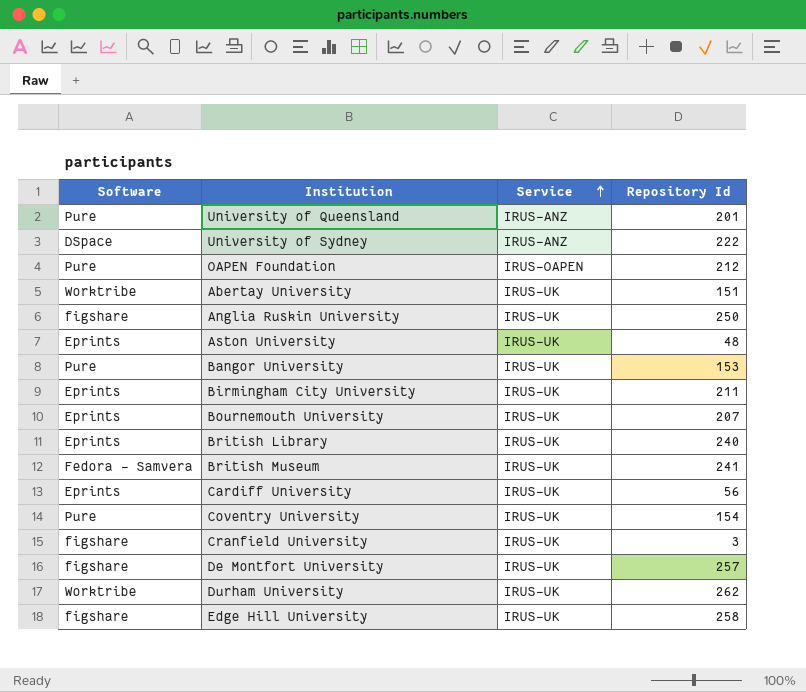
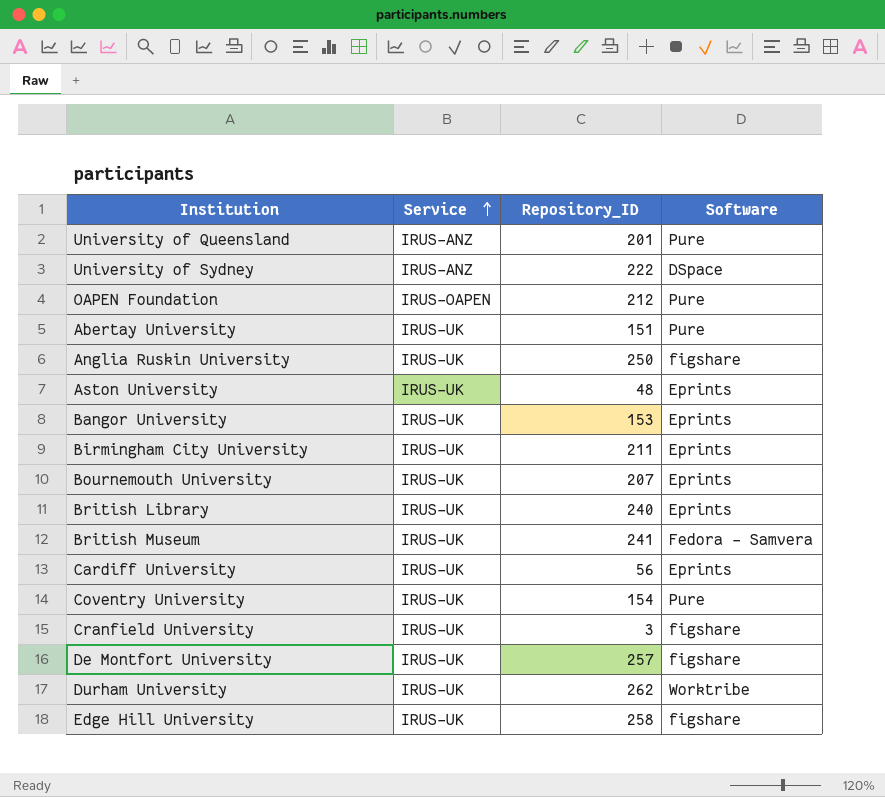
column name: Repository Id -> Repository_ID
column Software | position: 1 -> 4
Abertay University | Software: Worktribe -> Pure
Bangor University | Software: Pure -> Eprints

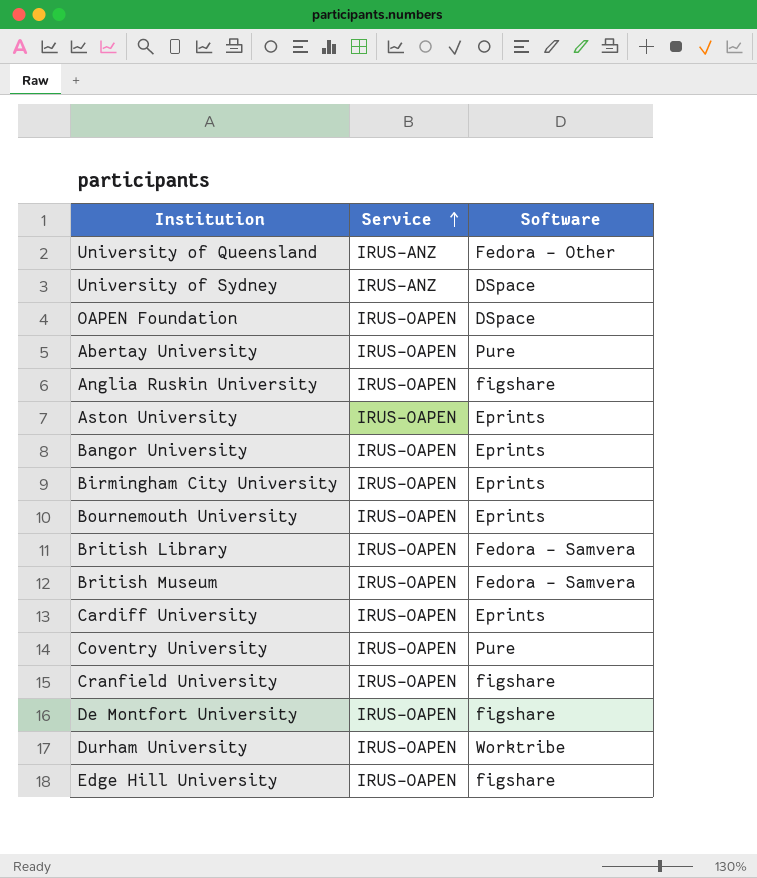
column Repository_ID | position: 3 -> none
University of Queensland | Software: Pure -> Fedora - Other
OAPEN Foundation | Software: Pure -> DSpace
Abertay University | Service: IRUS-UK -> IRUS-OAPEN
Anglia Ruskin University | Service: IRUS-UK -> IRUS-OAPEN
Aston University | Service: IRUS-UK -> IRUS-OAPEN
Bangor University | Service: IRUS-UK -> IRUS-OAPEN
Birmingham City University | Service: IRUS-UK -> IRUS-OAPEN
Bournemouth University | Service: IRUS-UK -> IRUS-OAPEN
British Library | Service: IRUS-UK -> IRUS-OAPEN
British Library | Software: Eprints -> Fedora - Samvera
British Museum | Service: IRUS-UK -> IRUS-OAPEN
Cardiff University | Service: IRUS-UK -> IRUS-OAPEN
Coventry University | Service: IRUS-UK -> IRUS-OAPEN
Cranfield University | Service: IRUS-UK -> IRUS-OAPEN
De Montfort University | Service: IRUS-UK -> IRUS-OAPEN
Durham University | Service: IRUS-UK -> IRUS-OAPEN
Edge Hill University | Service: IRUS-UK -> IRUS-OAPEN

